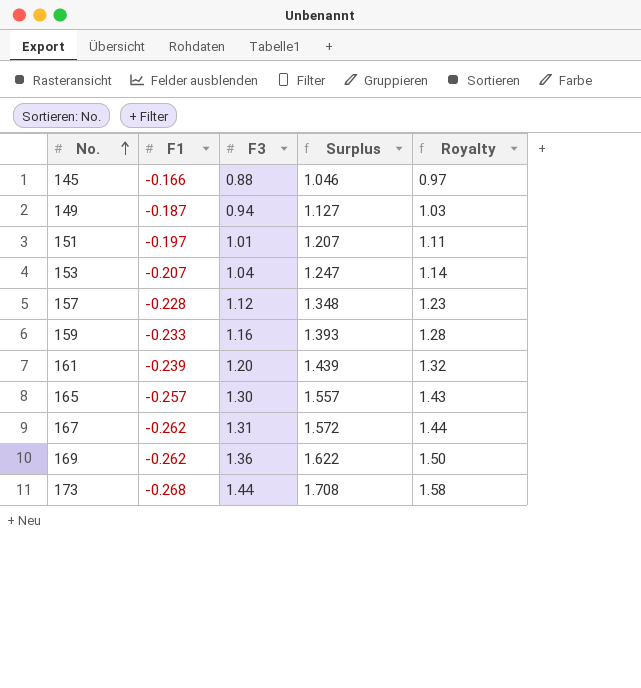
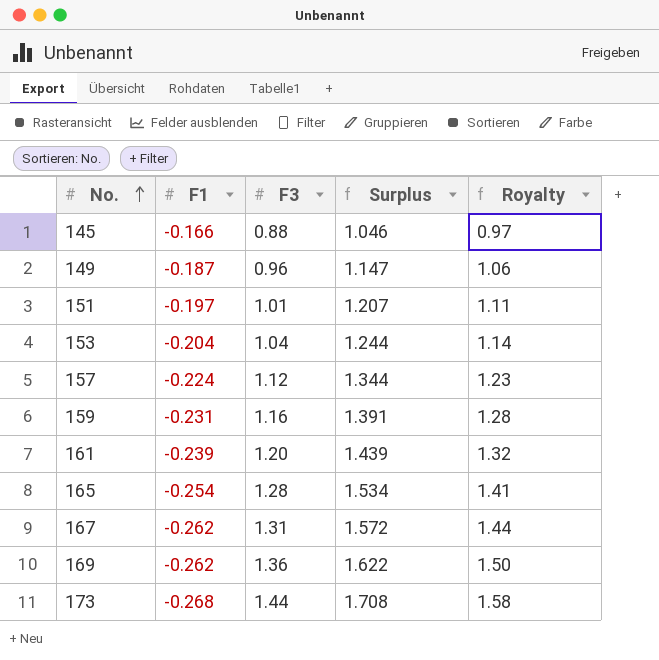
149 | F3: 0.94 -> 0.96
149 | Surplus: 1.127 -> 1.147
149 | Royalty: 1.03 -> 1.06
153 | F1: -0.207 -> -0.204
153 | Surplus: 1.247 -> 1.244
157 | F1: -0.228 -> -0.224
157 | Surplus: 1.348 -> 1.344
159 | F1: -0.233 -> -0.231
159 | Surplus: 1.393 -> 1.391
165 | F1: -0.257 -> -0.254
165 | F3: 1.30 -> 1.28
165 | Surplus: 1.557 -> 1.534
165 | Royalty: 1.43 -> 1.41

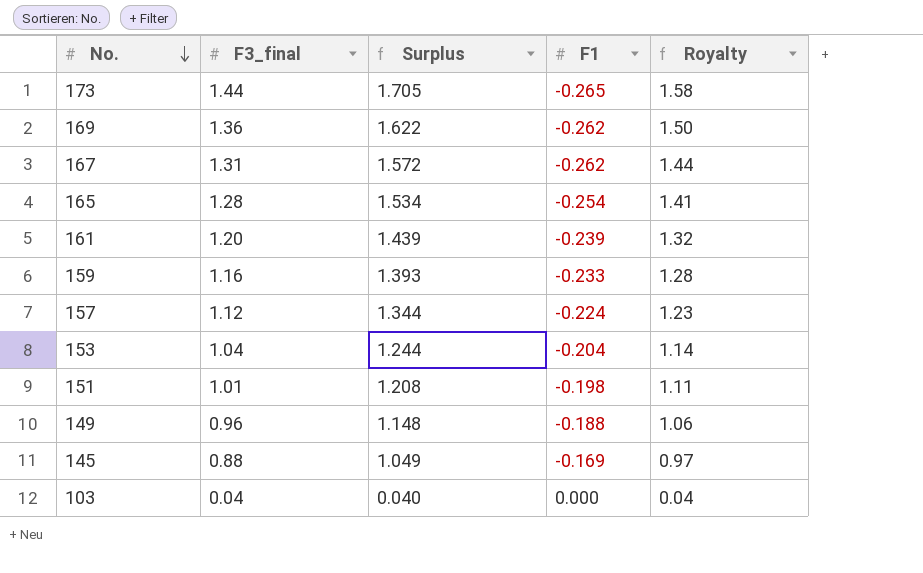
row order: No. ascending -> No. descending
column name: F3 -> F3_final
column F1 | position: 2 -> 4
173 | Surplus: 1.708 -> 1.705
173 | F1: -0.268 -> -0.265
159 | Surplus: 1.391 -> 1.393
159 | F1: -0.231 -> -0.233
151 | Surplus: 1.207 -> 1.208
151 | F1: -0.197 -> -0.198
149 | Surplus: 1.147 -> 1.148
149 | F1: -0.187 -> -0.188
145 | Surplus: 1.046 -> 1.049
145 | F1: -0.166 -> -0.169
row 103: none -> 0.04 | 0.040 | 0.000 | 0.04

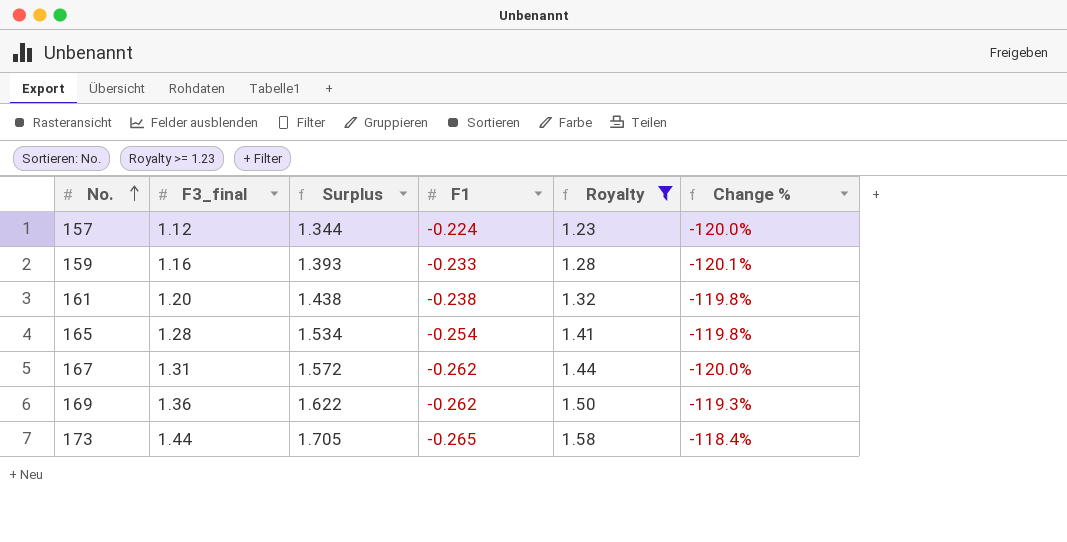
filter: none -> Royalty >= 1.23
row order: No. descending -> No. ascending
column Change % | formula: none -> ([F1] - [F3_final]) / [F3_final]
161 | Surplus: 1.439 -> 1.438
161 | F1: -0.239 -> -0.238

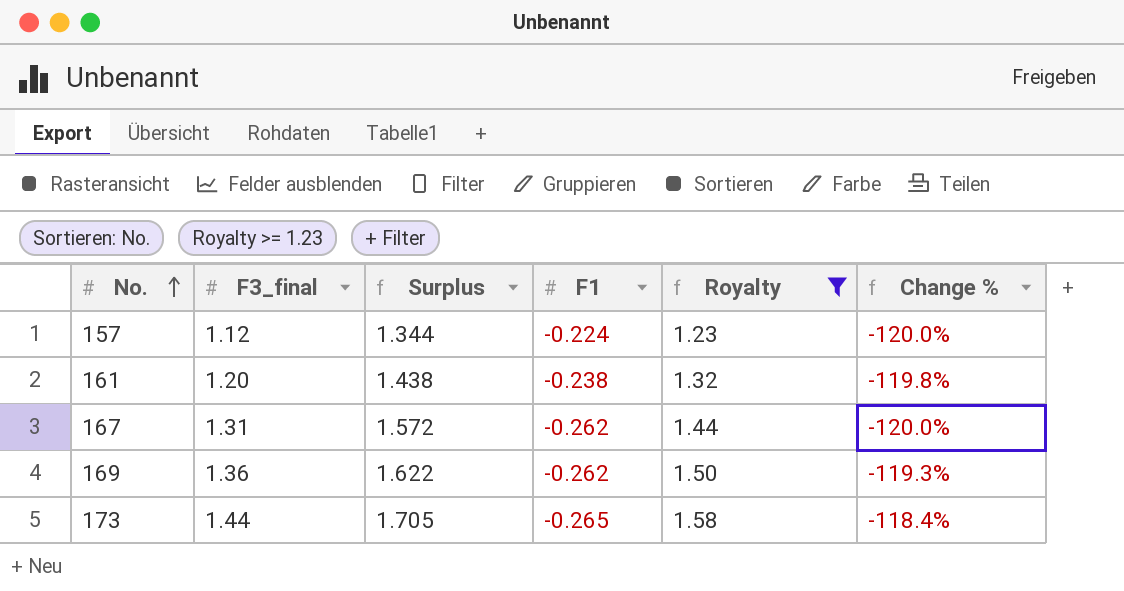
row 159: 1.16 | 1.393 | -0.233 | 1.28 | -120.1% -> none
row 165: 1.28 | 1.534 | -0.254 | 1.41 | -119.8% -> none

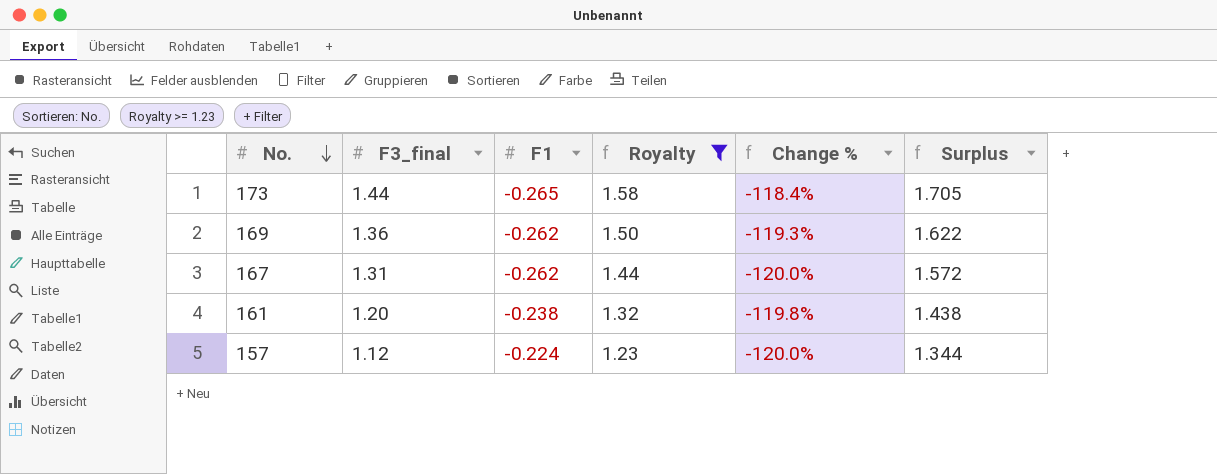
row order: No. ascending -> No. descending
column Surplus | position: 3 -> 6

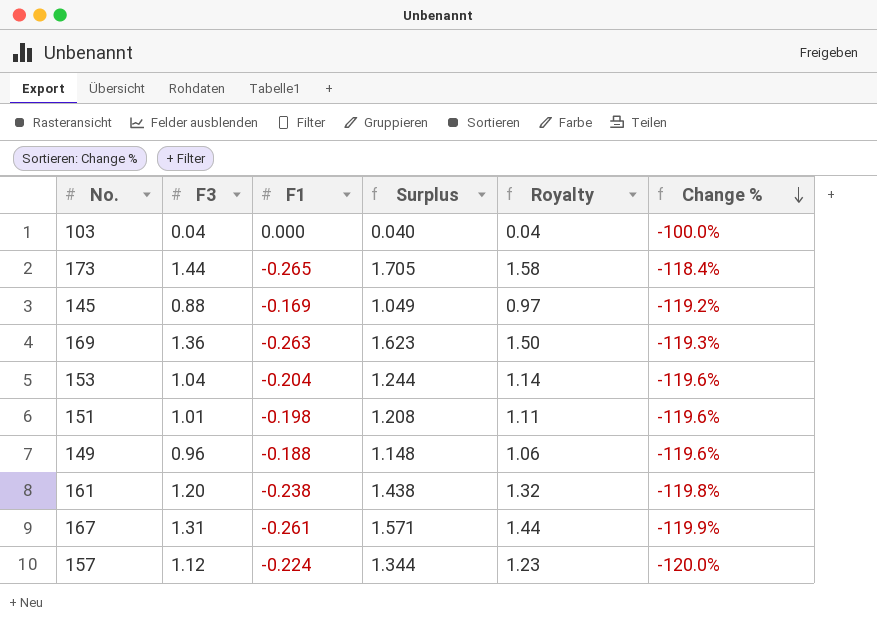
filter: Royalty >= 1.23 -> none
row order: No. descending -> Change % descending
column name: F3_final -> F3
column Surplus | position: 6 -> 4
169 | F1: -0.262 -> -0.263
169 | Surplus: 1.622 -> 1.623
167 | F1: -0.262 -> -0.261
167 | Surplus: 1.572 -> 1.571
167 | Change %: -120.0% -> -119.9%

